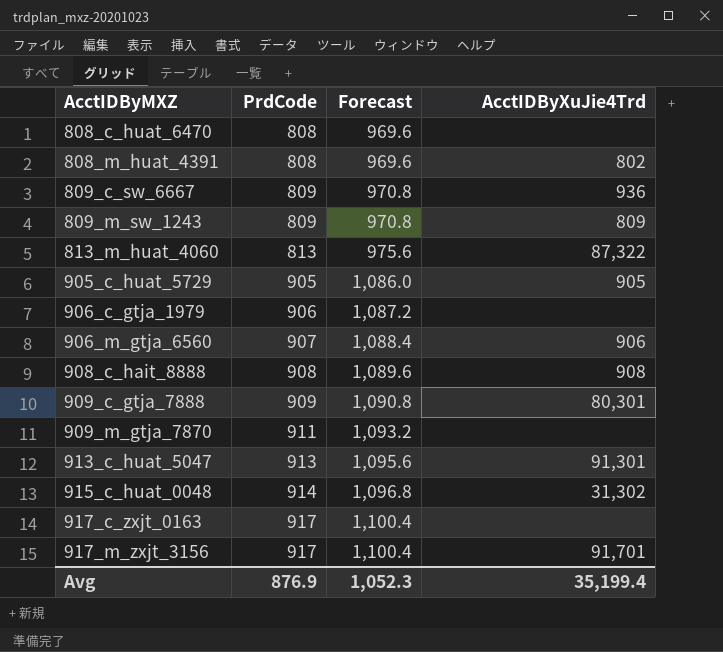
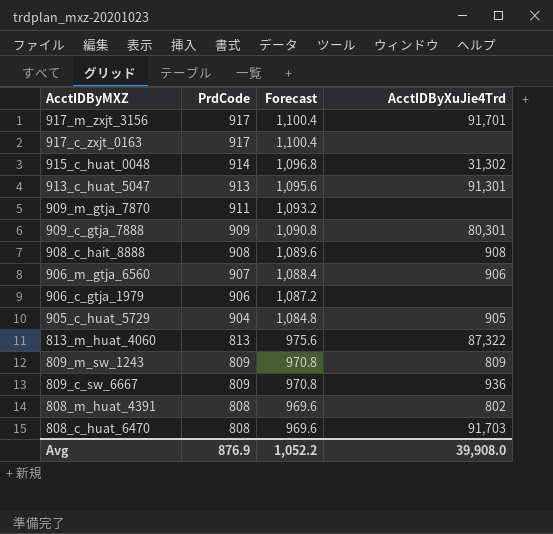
row order: AcctIDByMXZ ascending -> AcctIDByMXZ descending
905_c_huat_5729 | PrdCode: 905 -> 904
905_c_huat_5729 | Forecast: 1,086.0 -> 1,084.8
808_c_huat_6470 | AcctIDByXuJie4Trd: none -> 91,703
Avg | Forecast: 1,052.3 -> 1,052.2
Avg | AcctIDByXuJie4Trd: 35,199.4 -> 39,908.0

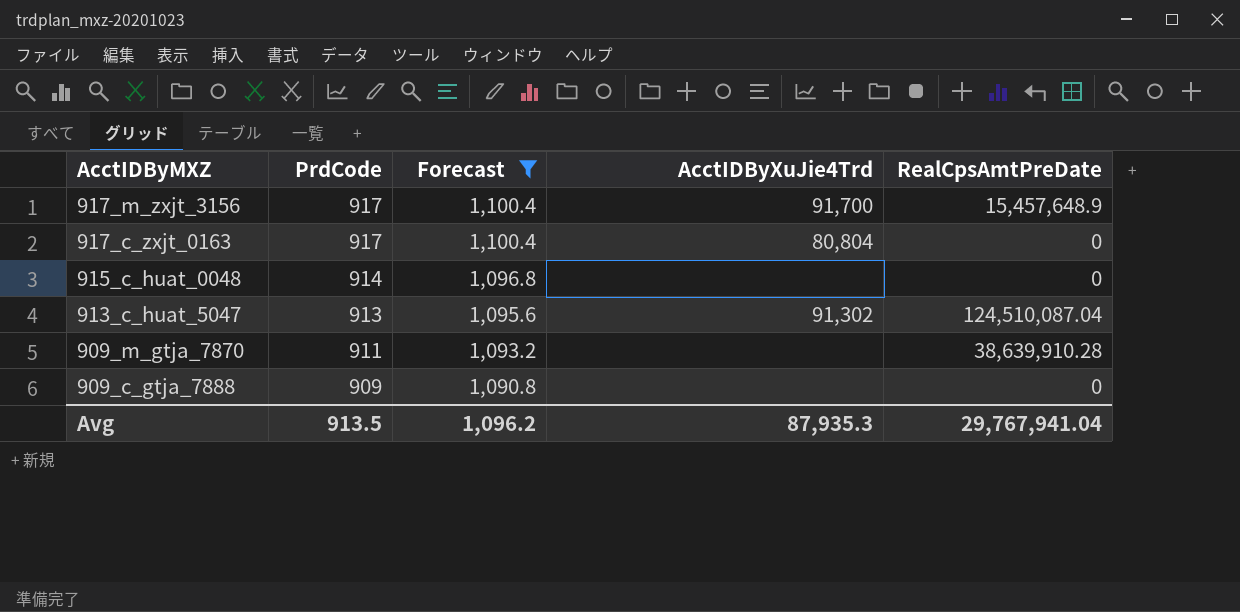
filter: none -> Forecast >= 1,090.8
column RealCpsAmtPreDate | position: none -> 5
917_m_zxjt_3156 | AcctIDByXuJie4Trd: 91,701 -> 91,700
917_c_zxjt_0163 | AcctIDByXuJie4Trd: none -> 80,804
915_c_huat_0048 | AcctIDByXuJie4Trd: 31,302 -> none
913_c_huat_5047 | AcctIDByXuJie4Trd: 91,301 -> 91,302
909_c_gtja_7888 | AcctIDByXuJie4Trd: 80,301 -> none
Avg | PrdCode: 876.9 -> 913.5
Avg | Forecast: 1,052.2 -> 1,096.2
Avg | AcctIDByXuJie4Trd: 39,908.0 -> 87,935.3

